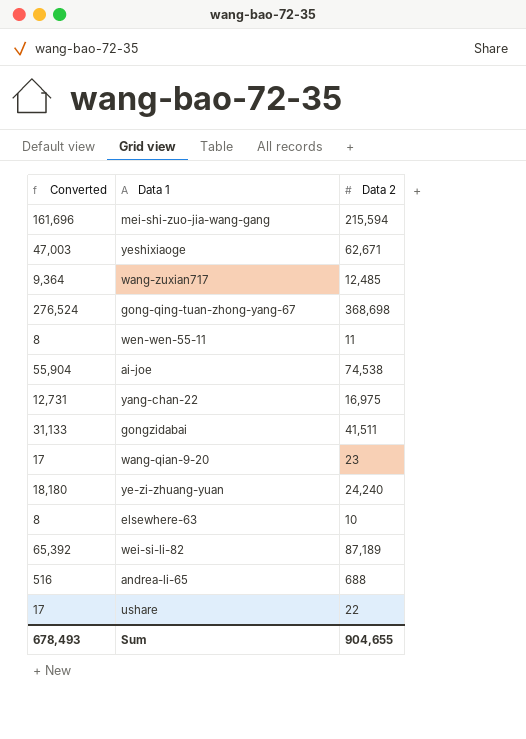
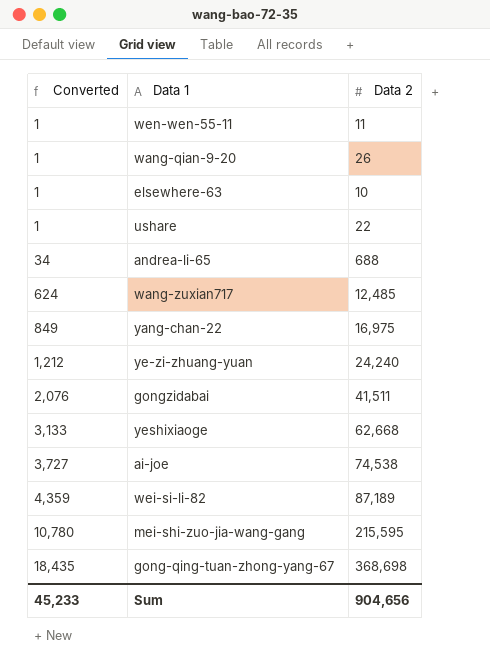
row order: none -> Converted ascending
column Converted | formula: [Data 2] * 0.75 -> [Data 2] * 0.05
wang-qian-9-20 | Data 2: 23 -> 26
yeshixiaoge | Data 2: 62,671 -> 62,668
mei-shi-zuo-jia-wang-gang | Data 2: 215,594 -> 215,595
Sum | Converted: 678,493 -> 45,233
Sum | Data 2: 904,655 -> 904,656

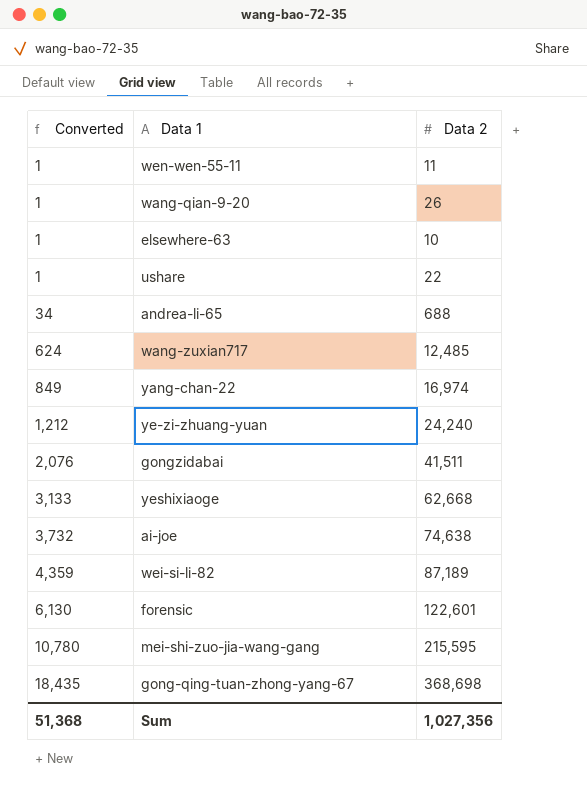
yang-chan-22 | Data 2: 16,975 -> 16,974
ai-joe | Converted: 3,727 -> 3,732
ai-joe | Data 2: 74,538 -> 74,638
row forensic: none -> 6,130 | 122,601
Sum | Converted: 45,233 -> 51,368
Sum | Data 2: 904,656 -> 1,027,356

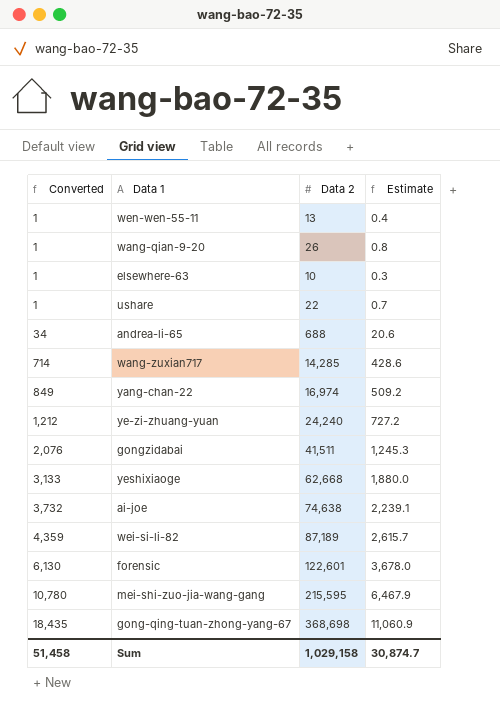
column Estimate | formula: none -> [Data 2] * 0.03
wen-wen-55-11 | Data 2: 11 -> 13
wang-zuxian717 | Converted: 624 -> 714
wang-zuxian717 | Data 2: 12,485 -> 14,285
Sum | Converted: 51,368 -> 51,458
Sum | Data 2: 1,027,356 -> 1,029,158

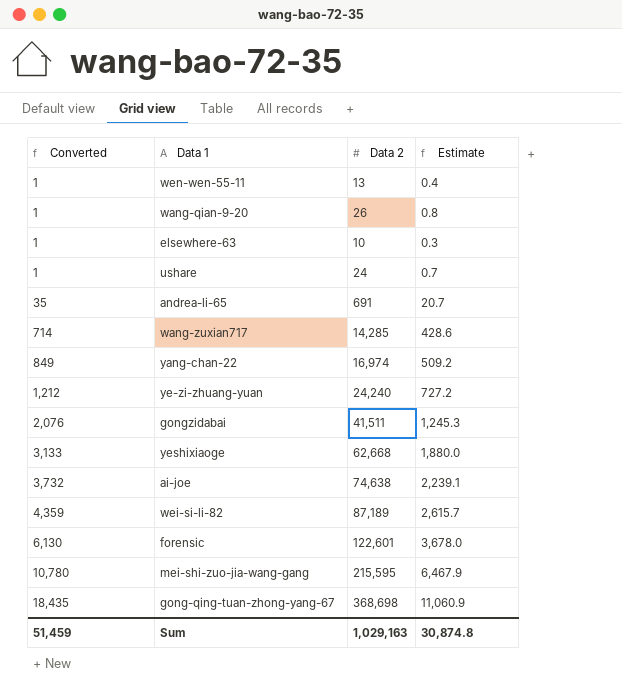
ushare | Data 2: 22 -> 24
andrea-li-65 | Converted: 34 -> 35
andrea-li-65 | Data 2: 688 -> 691
andrea-li-65 | Estimate: 20.6 -> 20.7
Sum | Converted: 51,458 -> 51,459
Sum | Data 2: 1,029,158 -> 1,029,163
Sum | Estimate: 30,874.7 -> 30,874.8

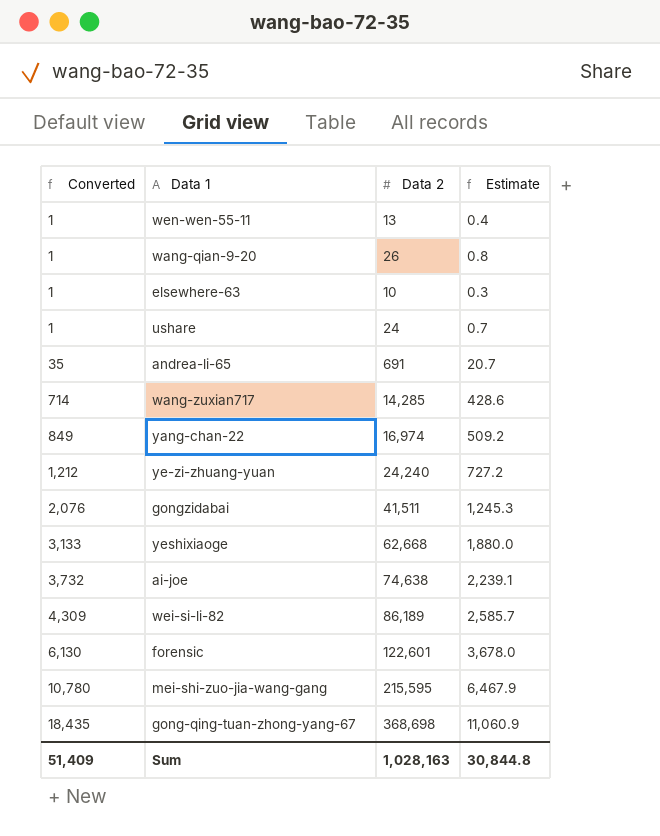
wei-si-li-82 | Converted: 4,359 -> 4,309
wei-si-li-82 | Data 2: 87,189 -> 86,189
wei-si-li-82 | Estimate: 2,615.7 -> 2,585.7
Sum | Converted: 51,459 -> 51,409
Sum | Data 2: 1,029,163 -> 1,028,163
Sum | Estimate: 30,874.8 -> 30,844.8

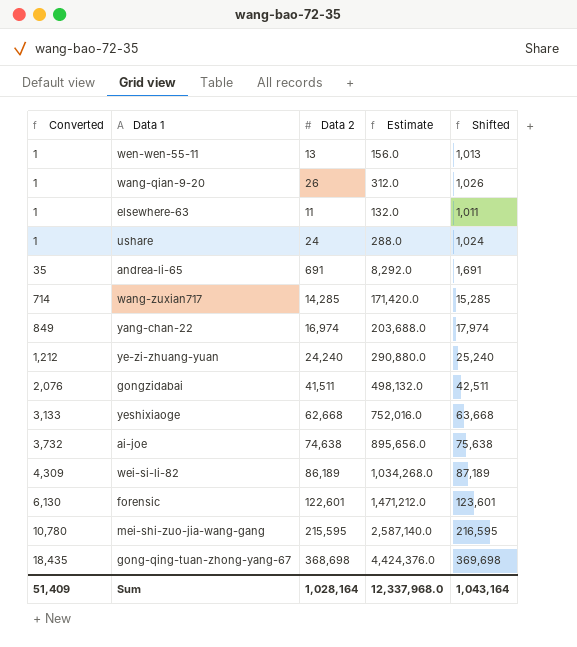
column Estimate | formula: [Data 2] * 0.03 -> [Data 2] * 12
column Shifted | formula: none -> [Data 2] + 1000
elsewhere-63 | Data 2: 10 -> 11
Sum | Data 2: 1,028,163 -> 1,028,164
Sum | Estimate: 30,844.8 -> 12,337,968.0

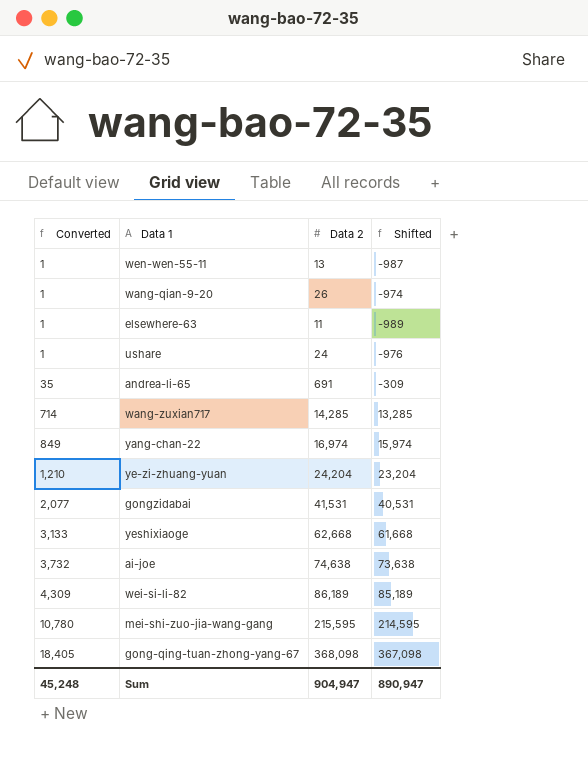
column Estimate | formula: [Data 2] * 12 -> none
column Shifted | formula: [Data 2] + 1000 -> [Data 2] - 1000
row forensic: 6,130 | 122,601 | 1,471,212.0 | 123,601 -> none
ye-zi-zhuang-yuan | Converted: 1,212 -> 1,210
ye-zi-zhuang-yuan | Data 2: 24,240 -> 24,204
gongzidabai | Converted: 2,076 -> 2,077
gongzidabai | Data 2: 41,511 -> 41,531
gong-qing-tuan-zhong-yang-67 | Converted: 18,435 -> 18,405
gong-qing-tuan-zhong-yang-67 | Data 2: 368,698 -> 368,098
Sum | Converted: 51,409 -> 45,248
Sum | Data 2: 1,028,164 -> 904,947
Sum | Shifted: 1,043,164 -> 890,947

